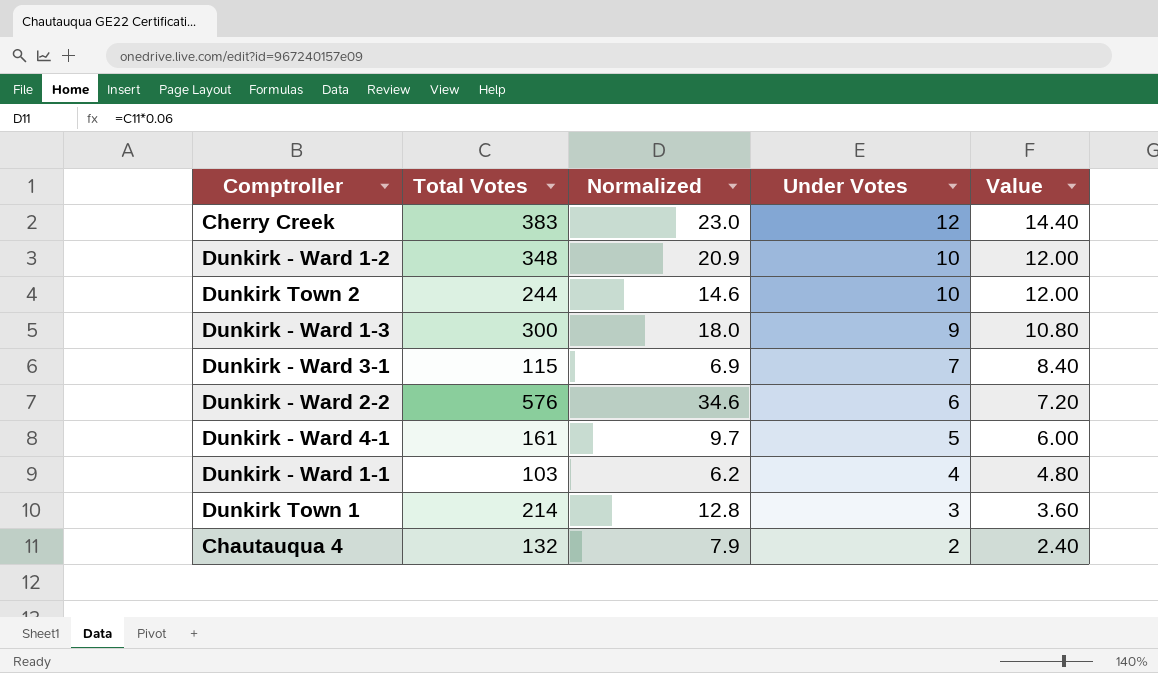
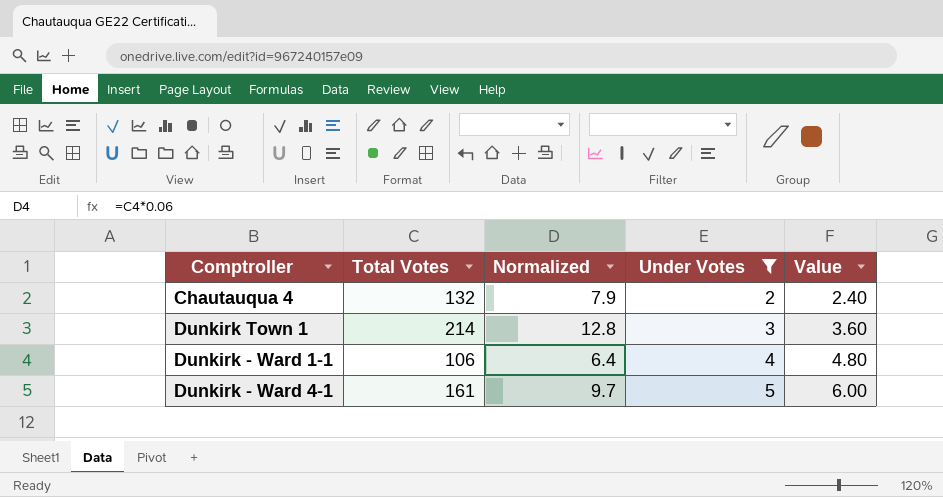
filter: none -> Under Votes <= 5
row order: Under Votes descending -> Under Votes ascending
Dunkirk - Ward 1-1 | Total Votes: 103 -> 106
Dunkirk - Ward 1-1 | Normalized: 6.2 -> 6.4

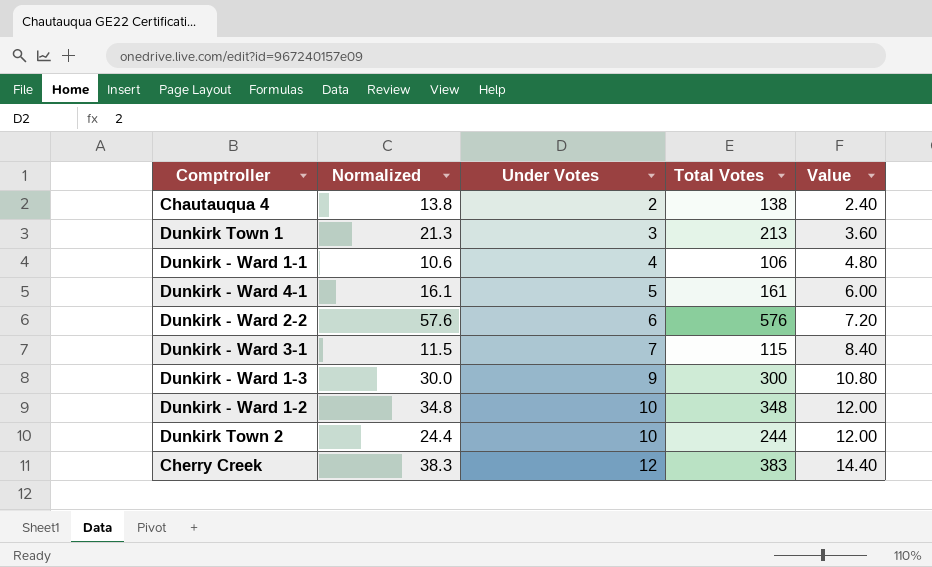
filter: Under Votes <= 5 -> none
column Normalized | formula: [Total Votes] * 0.06 -> [Total Votes] * 0.1
column Total Votes | position: 2 -> 4
Chautauqua 4 | Total Votes: 132 -> 138
Dunkirk Town 1 | Total Votes: 214 -> 213

